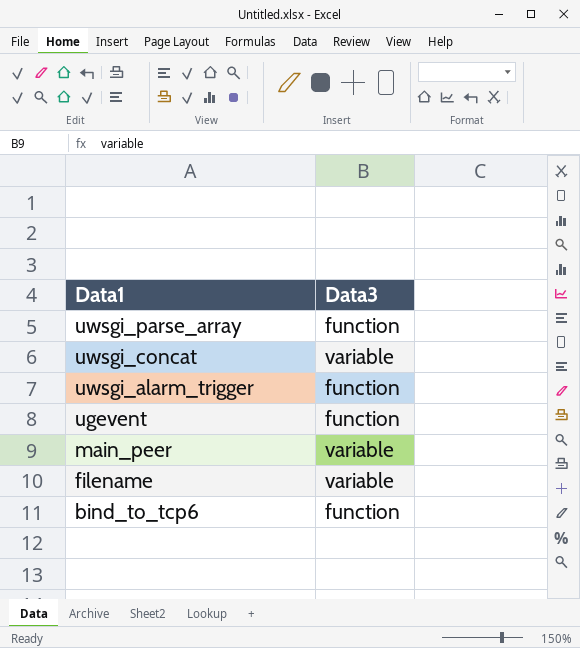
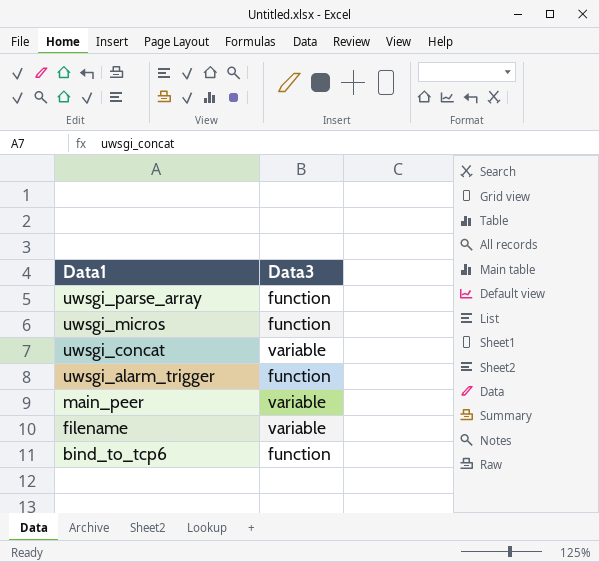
row ugevent: function -> none
row uwsgi_micros: none -> function

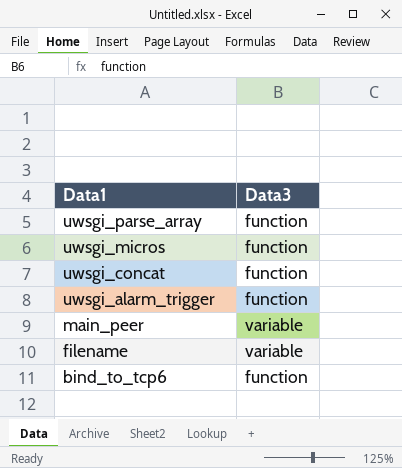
uwsgi_concat | Data3: variable -> function

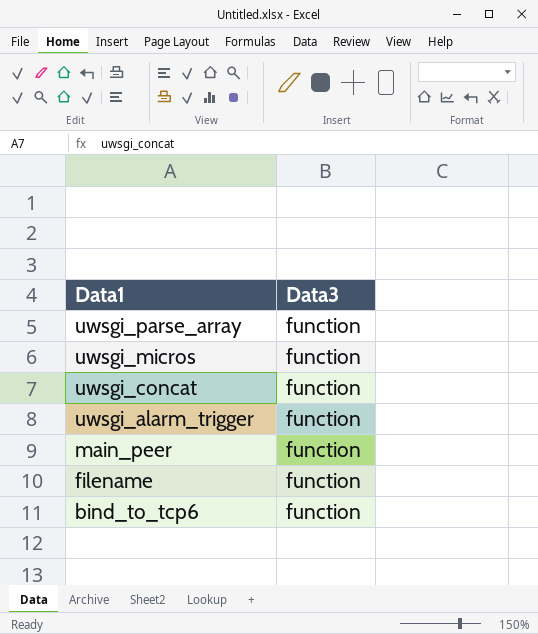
main_peer | Data3: variable -> function
filename | Data3: variable -> function

